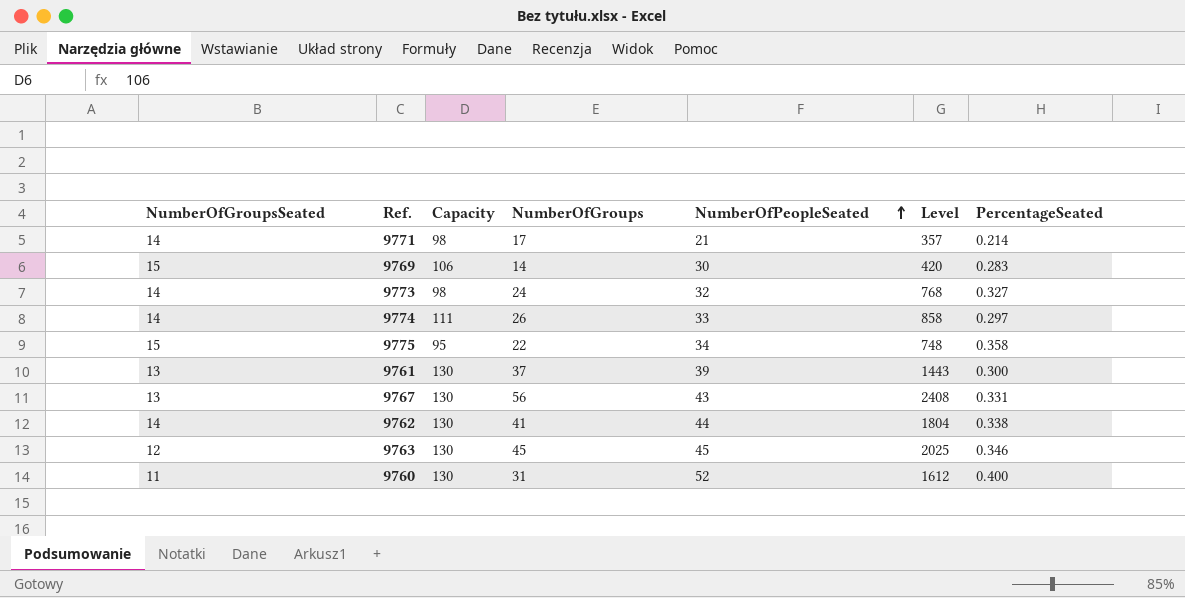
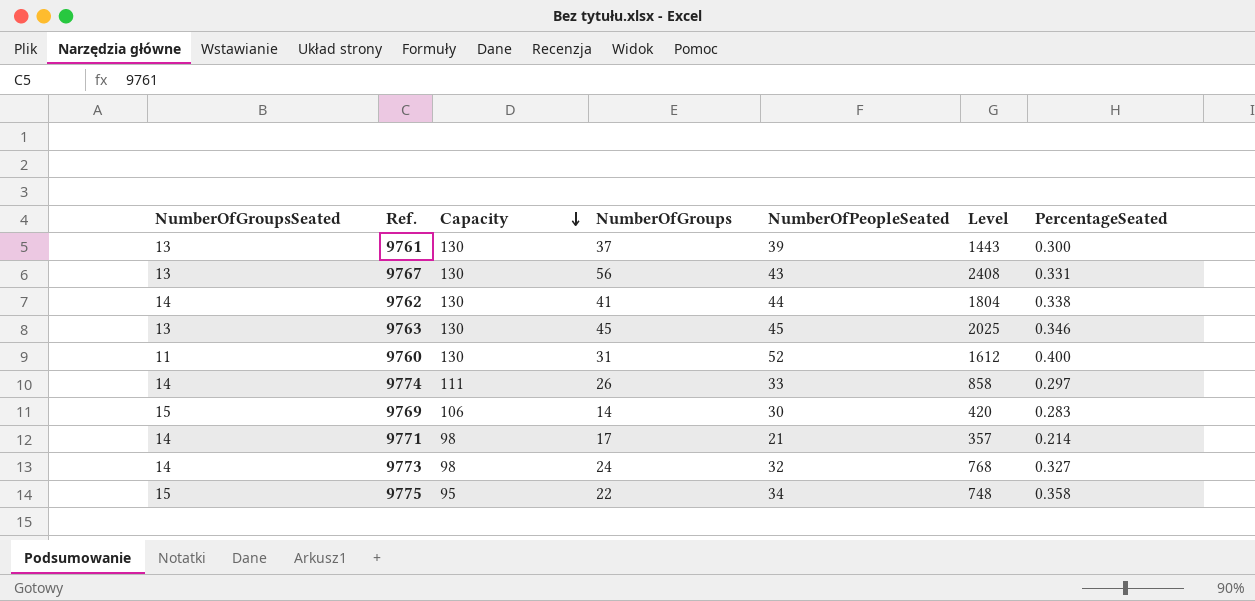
row order: NumberOfPeopleSeated ascending -> Capacity descending
9763 | NumberOfGroupsSeated: 12 -> 13

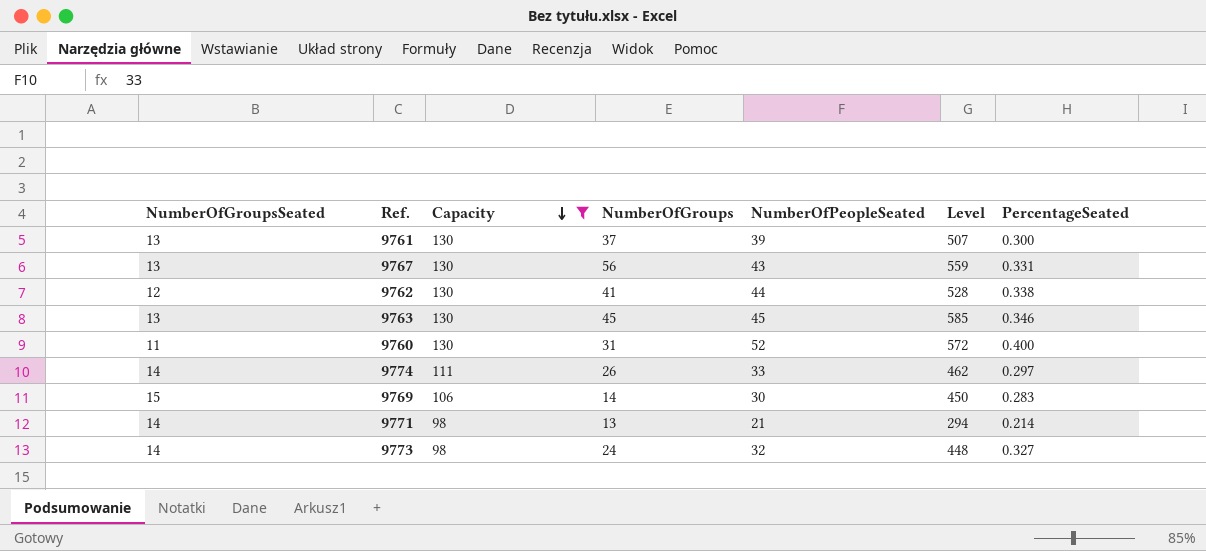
filter: none -> Capacity != 95
column Level | formula: [NumberOfGroups] * [NumberOfPeopleSeated] -> [NumberOfGroupsSeated] * [NumberOfPeopleSeated]
9762 | NumberOfGroupsSeated: 14 -> 12
9771 | NumberOfGroups: 17 -> 13

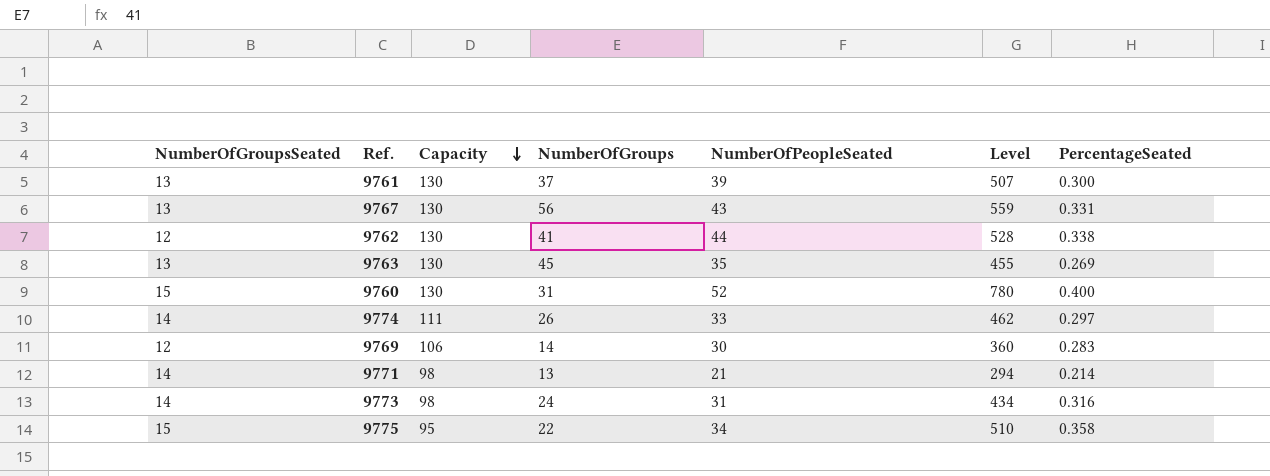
filter: Capacity != 95 -> none
9763 | NumberOfPeopleSeated: 45 -> 35
9763 | Level: 585 -> 455
9763 | PercentageSeated: 0.346 -> 0.269
9760 | NumberOfGroupsSeated: 11 -> 15
9760 | Level: 572 -> 780
9769 | NumberOfGroupsSeated: 15 -> 12
9769 | Level: 450 -> 360
9773 | NumberOfPeopleSeated: 32 -> 31
9773 | Level: 448 -> 434
9773 | PercentageSeated: 0.327 -> 0.316

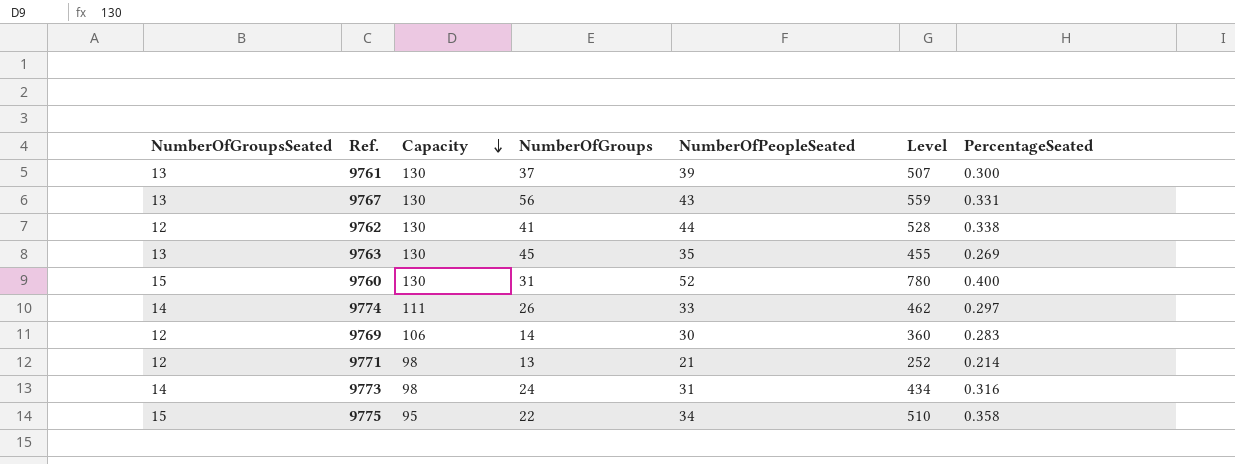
9771 | NumberOfGroupsSeated: 14 -> 12
9771 | Level: 294 -> 252

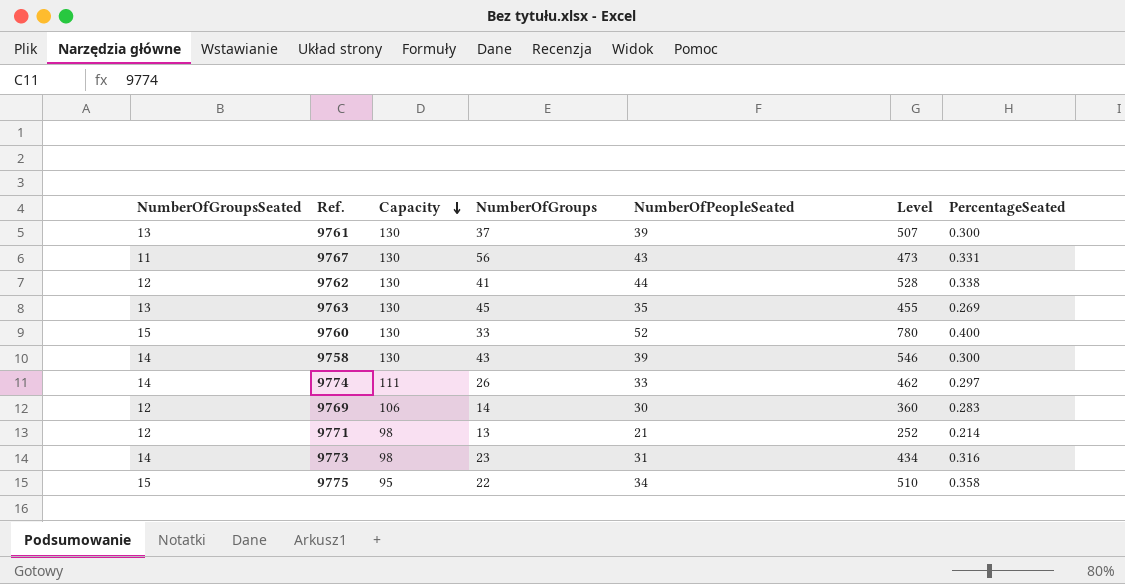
9767 | NumberOfGroupsSeated: 13 -> 11
9767 | Level: 559 -> 473
9760 | NumberOfGroups: 31 -> 33
row 9758: none -> 14 | 130 | 43 | 39 | 546 | 0.300
9773 | NumberOfGroups: 24 -> 23

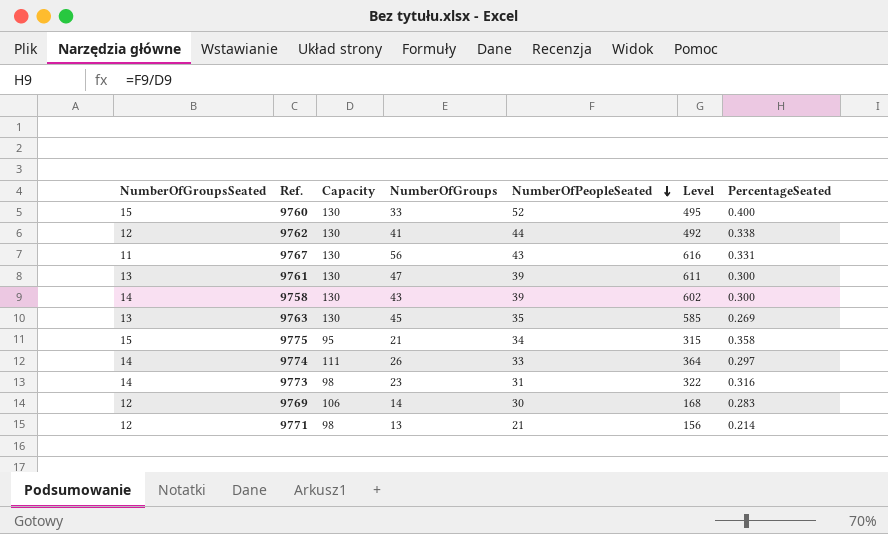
row order: Capacity descending -> NumberOfPeopleSeated descending
column Level | formula: [NumberOfGroupsSeated] * [NumberOfPeopleSeated] -> [NumberOfGroupsSeated] * [NumberOfGroups]
9761 | NumberOfGroups: 37 -> 47
9775 | NumberOfGroups: 22 -> 21

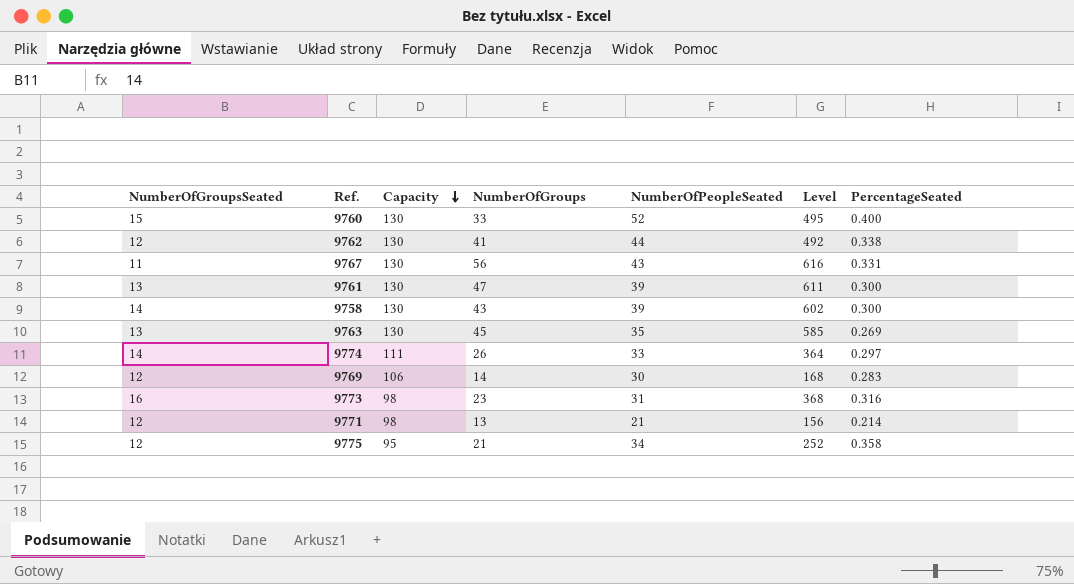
row order: NumberOfPeopleSeated descending -> Capacity descending
9773 | NumberOfGroupsSeated: 14 -> 16
9773 | Level: 322 -> 368
9775 | NumberOfGroupsSeated: 15 -> 12
9775 | Level: 315 -> 252

